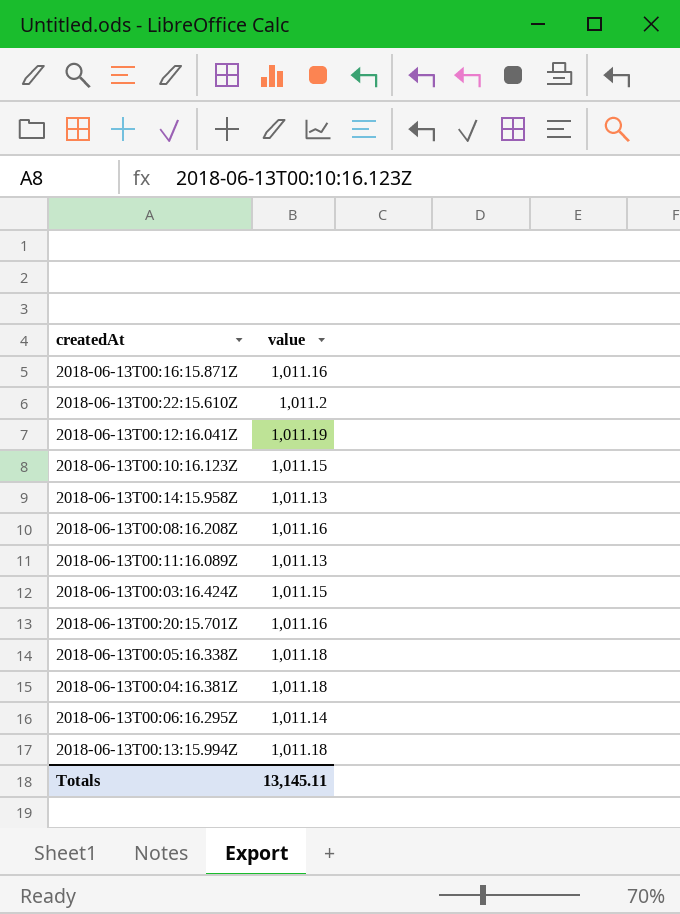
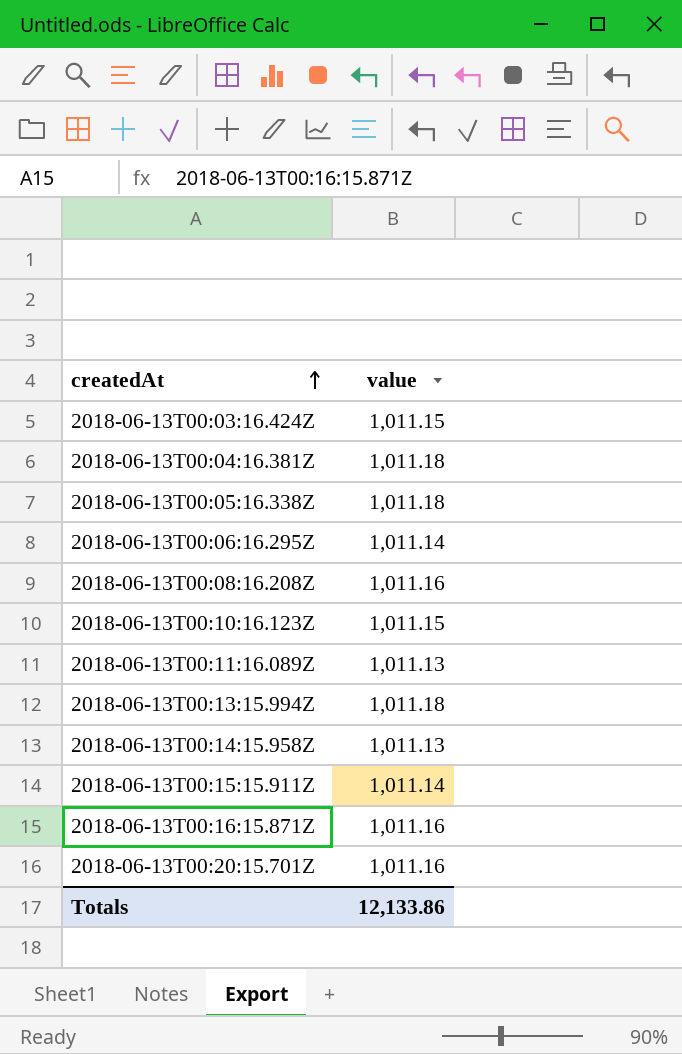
row order: none -> createdAt ascending
row 2018-06-13T00:22:15.610Z: 1,011.2 -> none
row 2018-06-13T00:12:16.041Z: 1,011.19 -> none
row 2018-06-13T00:15:15.911Z: none -> 1,011.14
Totals | value: 13,145.11 -> 12,133.86

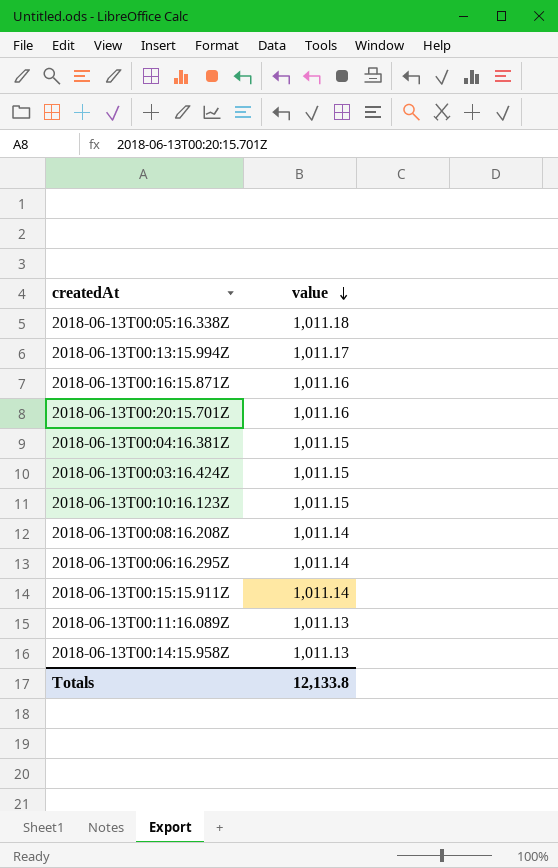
row order: createdAt ascending -> value descending
2018-06-13T00:13:15.994Z | value: 1,011.18 -> 1,011.17
2018-06-13T00:04:16.381Z | value: 1,011.18 -> 1,011.15
2018-06-13T00:08:16.208Z | value: 1,011.16 -> 1,011.14
Totals | value: 12,133.86 -> 12,133.8

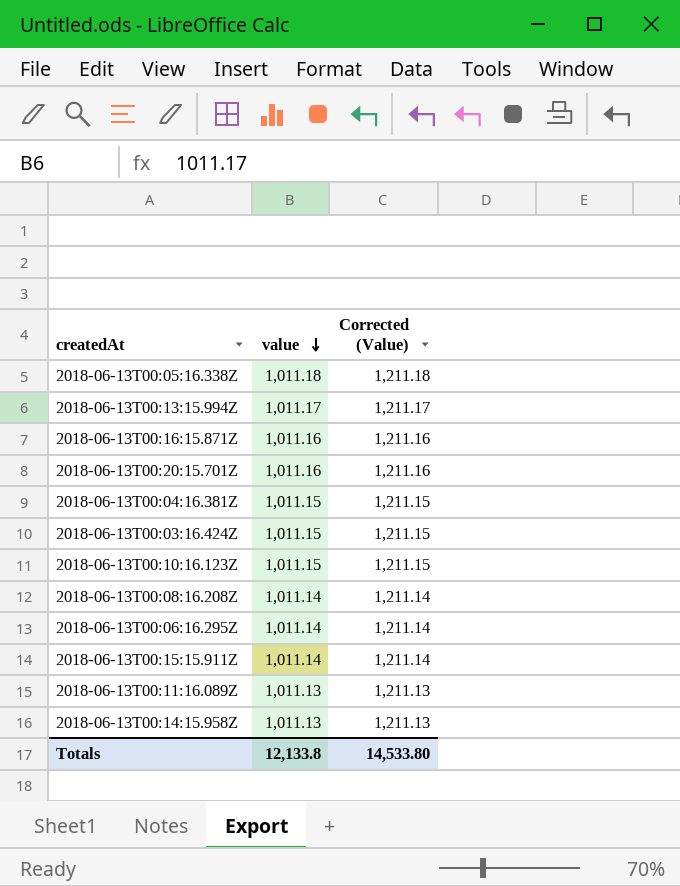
column Corrected (Value) | formula: none -> [value] + 200

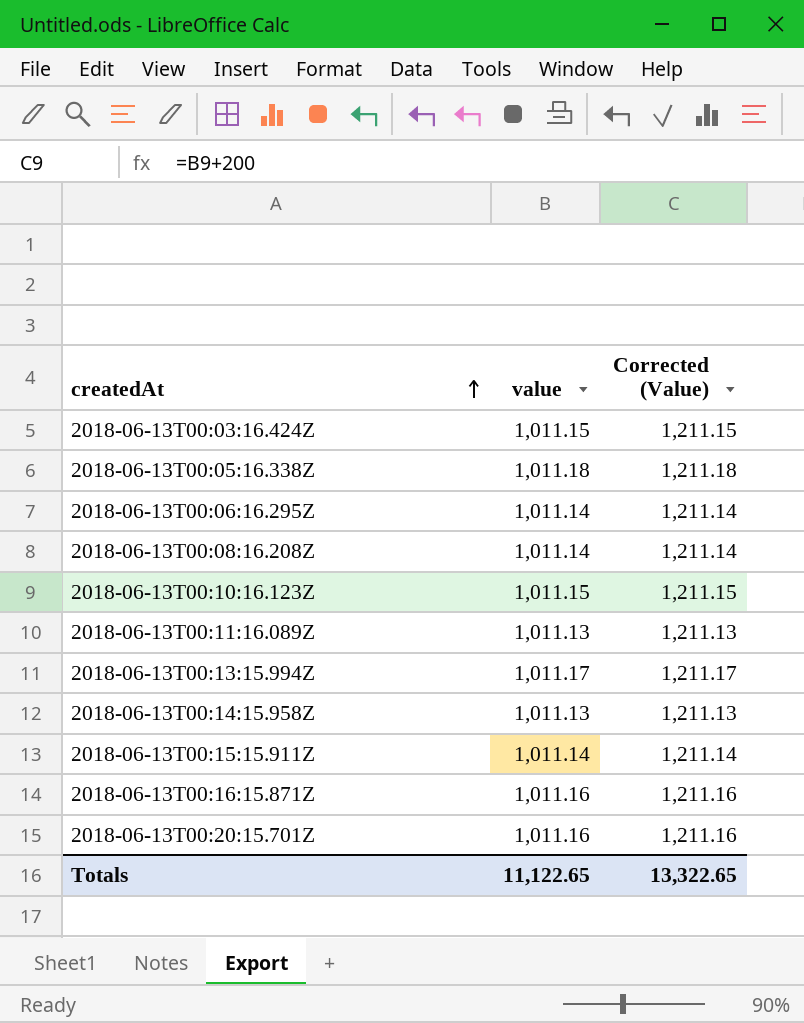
row order: value descending -> createdAt ascending
row 2018-06-13T00:04:16.381Z: 1,011.15 | 1,211.15 -> none
Totals | value: 12,133.8 -> 11,122.65
Totals | Corrected (Value): 14,533.80 -> 13,322.65

